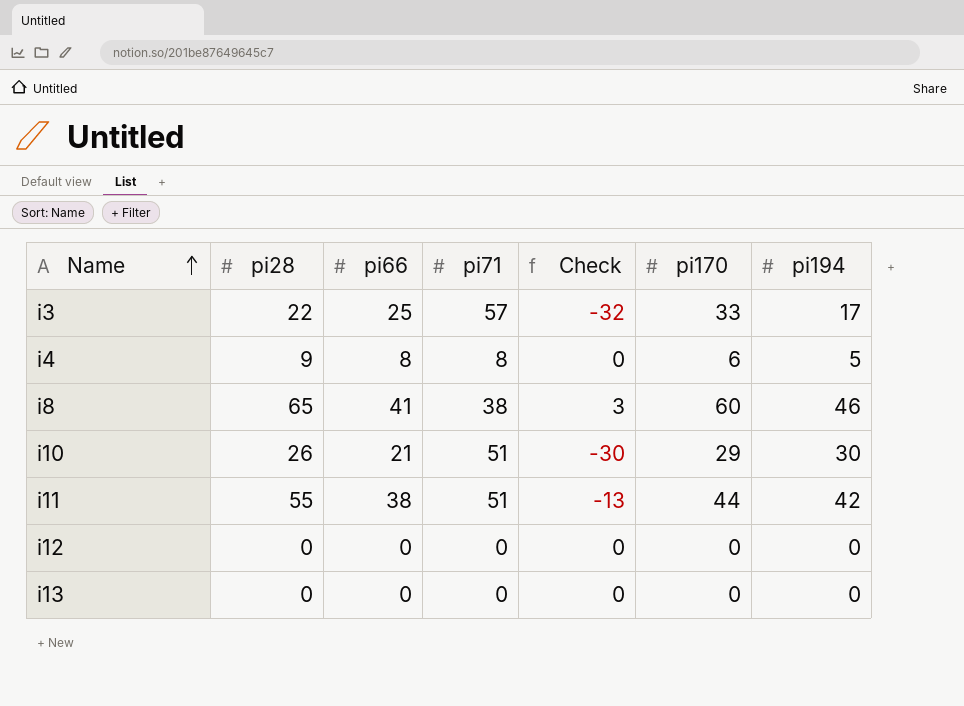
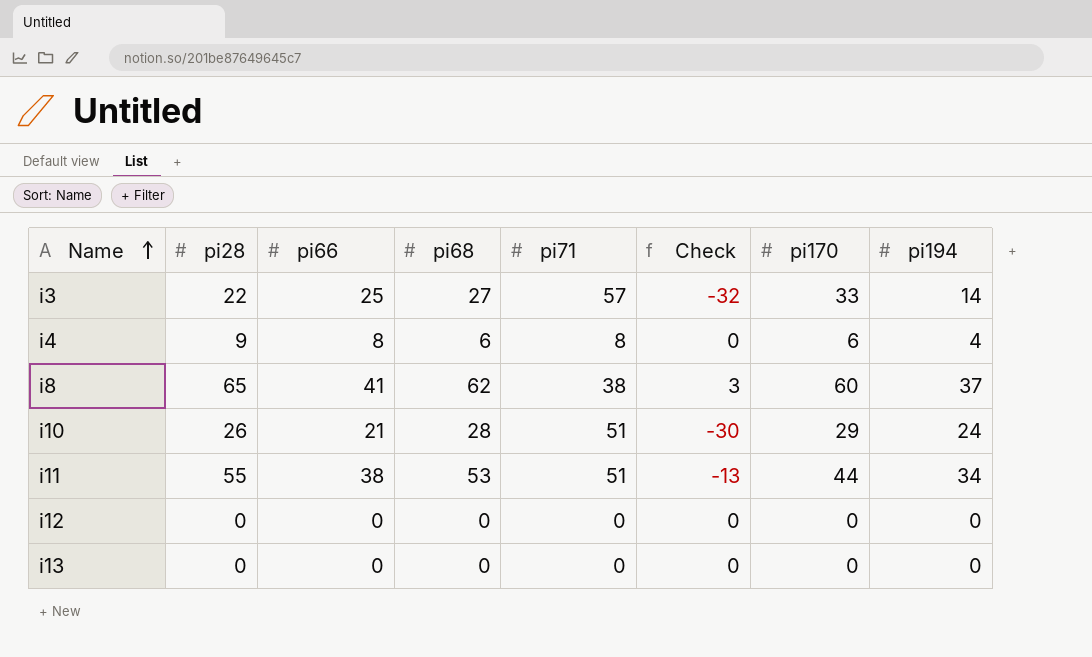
column pi68 | position: none -> 4
i3 | pi194: 17 -> 14
i4 | pi194: 5 -> 4
i8 | pi194: 46 -> 37
i10 | pi194: 30 -> 24
i11 | pi194: 42 -> 34

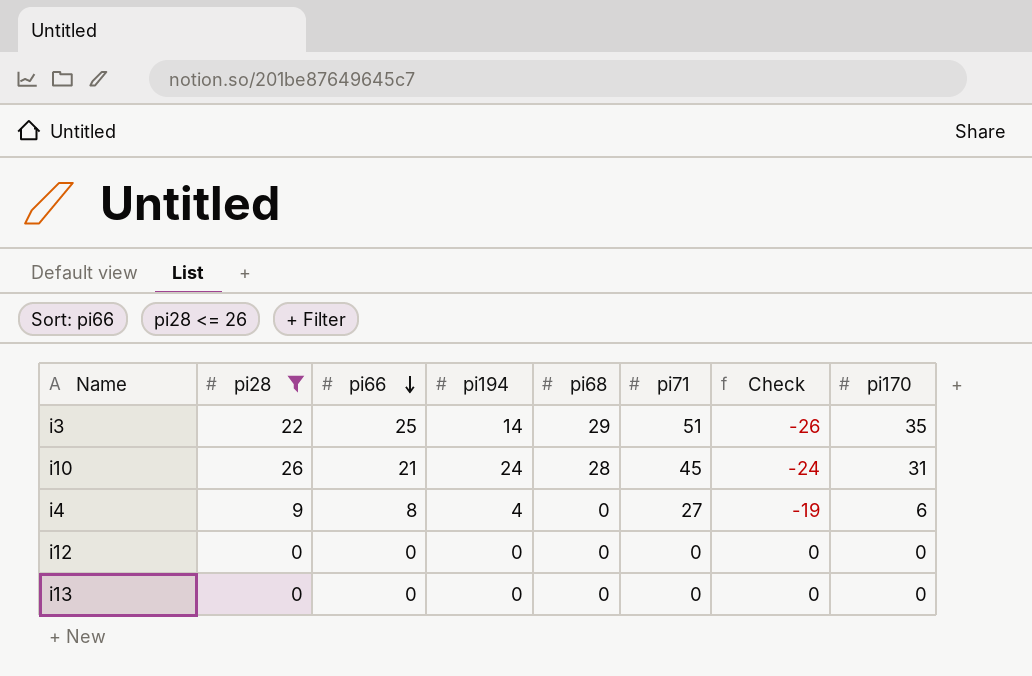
filter: none -> pi28 <= 26
row order: Name ascending -> pi66 descending
column pi194 | position: 8 -> 4
i3 | pi68: 27 -> 29
i3 | pi71: 57 -> 51
i3 | Check: -32 -> -26
i3 | pi170: 33 -> 35
i10 | pi71: 51 -> 45
i10 | Check: -30 -> -24
i10 | pi170: 29 -> 31
i4 | pi68: 6 -> 0
i4 | pi71: 8 -> 27
i4 | Check: 0 -> -19

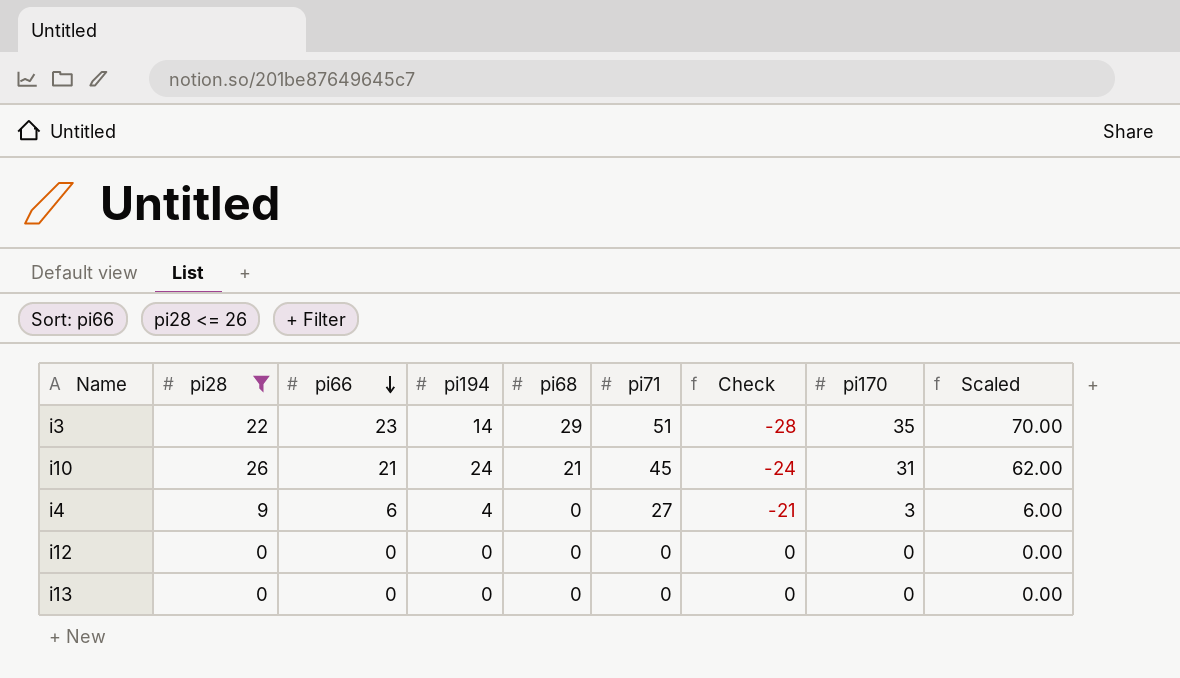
column Scaled | formula: none -> [pi170] * 2
i3 | pi66: 25 -> 23
i3 | Check: -26 -> -28
i10 | pi68: 28 -> 21
i4 | pi66: 8 -> 6
i4 | Check: -19 -> -21
i4 | pi170: 6 -> 3

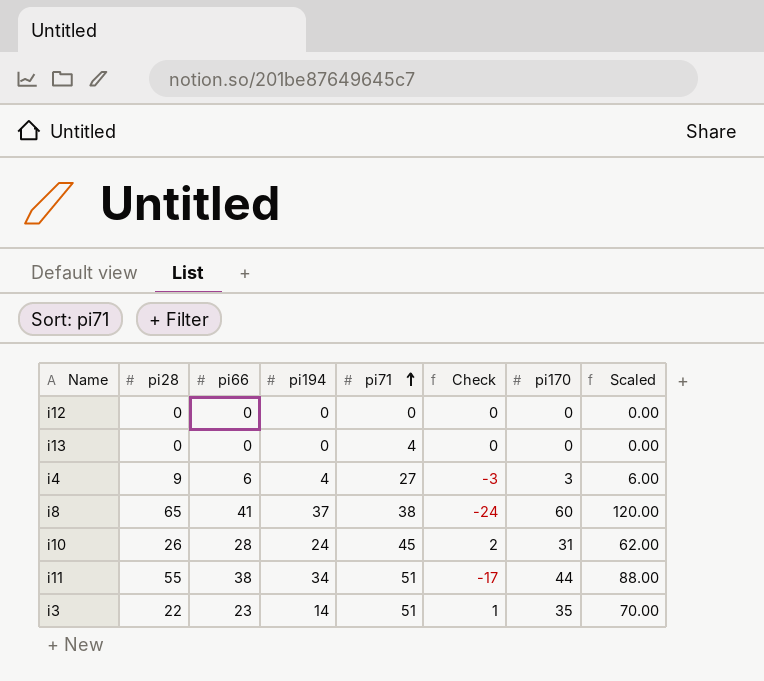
filter: pi28 <= 26 -> none
row order: pi66 descending -> pi71 ascending
column pi68 | position: 5 -> none
column Check | formula: [pi66] - [pi71] -> [pi66] - [pi28]
i13 | pi71: 0 -> 4
i10 | pi66: 21 -> 28

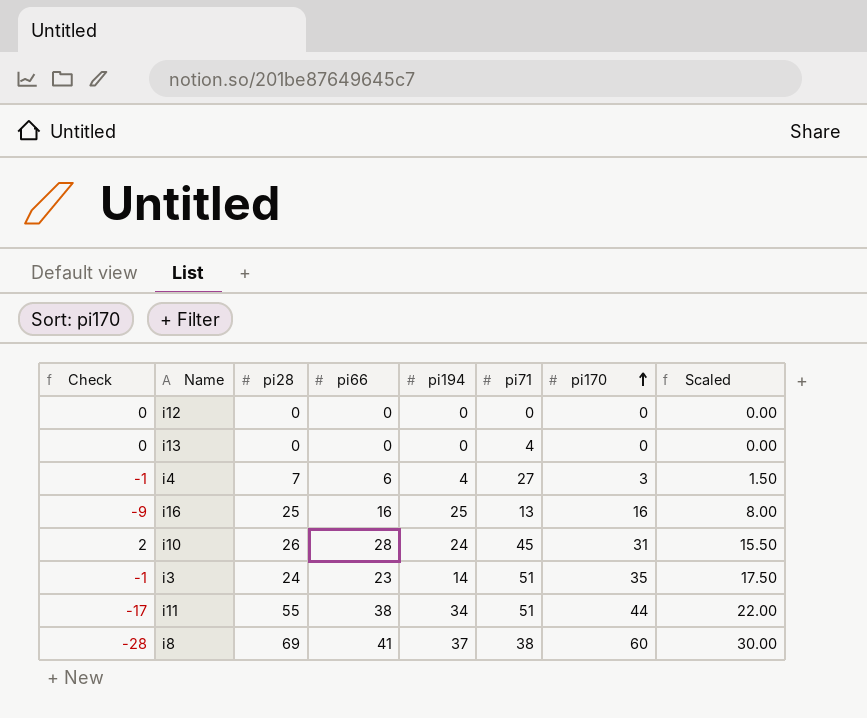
row order: pi71 ascending -> pi170 ascending
column Check | position: 6 -> 1
column Scaled | formula: [pi170] * 2 -> [pi170] * 0.5
i4 | Check: -3 -> -1
i4 | pi28: 9 -> 7
row i16: none -> -9 | 25 | 16 | 25 | 13 | 16 | 8.00
i3 | Check: 1 -> -1
i3 | pi28: 22 -> 24
i8 | Check: -24 -> -28
i8 | pi28: 65 -> 69

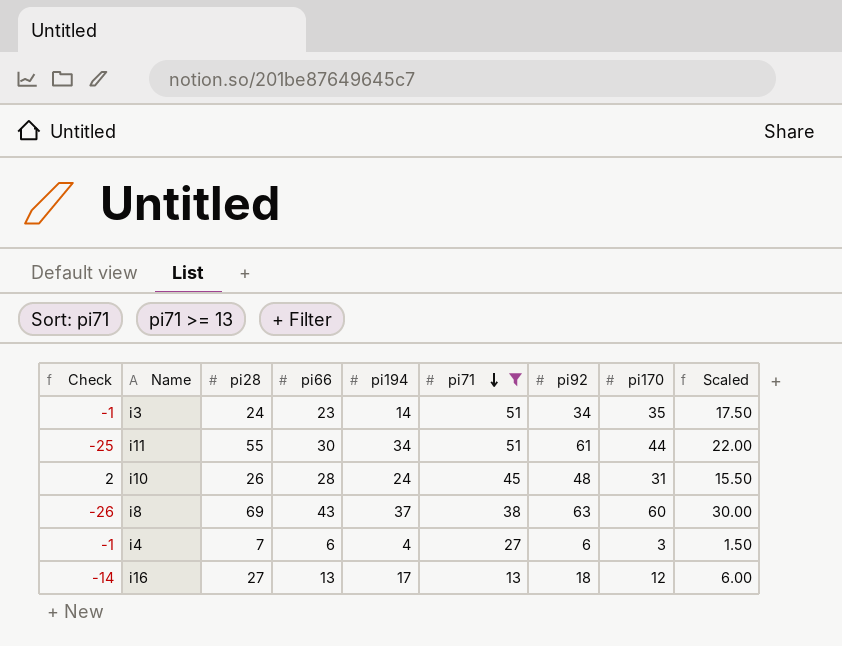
filter: none -> pi71 >= 13
row order: pi170 ascending -> pi71 descending
column pi92 | position: none -> 7
i11 | Check: -17 -> -25
i11 | pi66: 38 -> 30
i8 | Check: -28 -> -26
i8 | pi66: 41 -> 43
i16 | Check: -9 -> -14
i16 | pi28: 25 -> 27
i16 | pi66: 16 -> 13
i16 | pi194: 25 -> 17
i16 | pi170: 16 -> 12
i16 | Scaled: 8.00 -> 6.00

